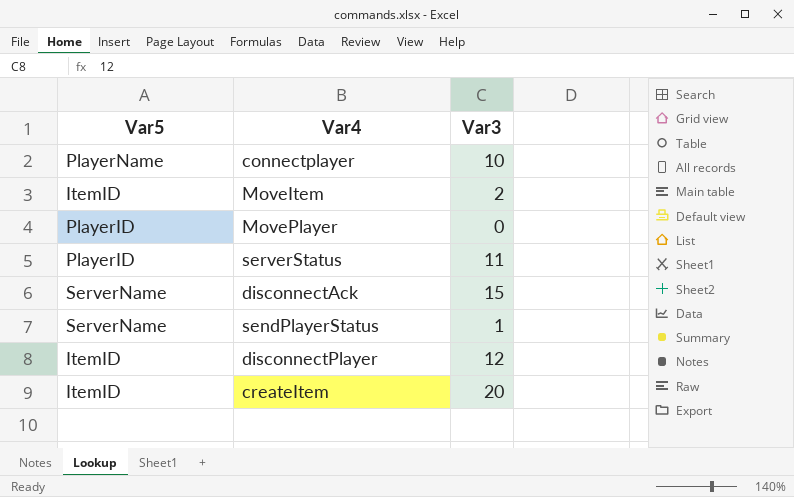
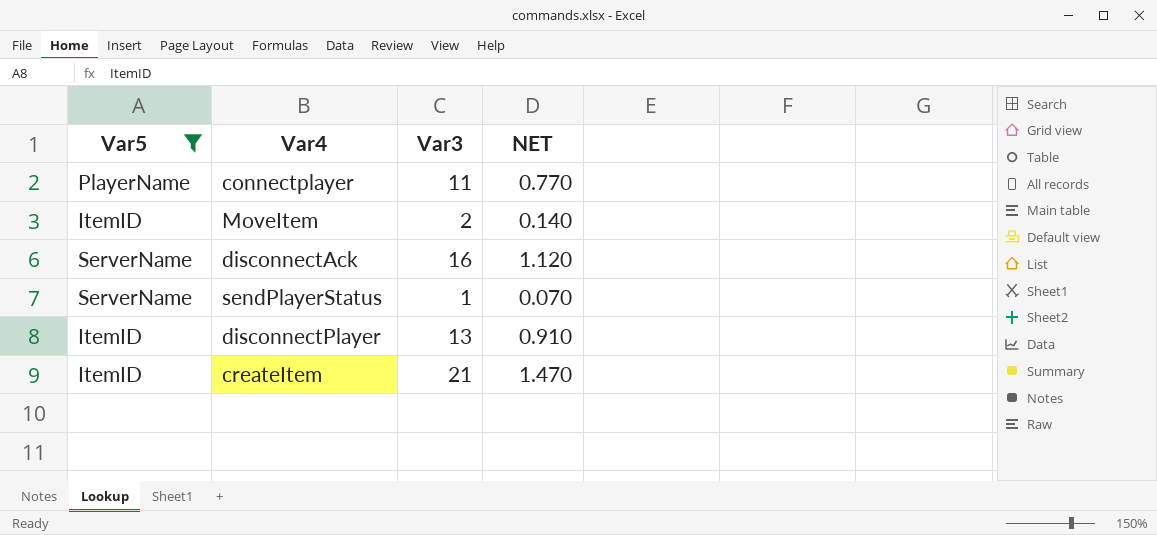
filter: none -> Var5 != PlayerID
column NET | formula: none -> [Var3] * 0.07
connectplayer | Var3: 10 -> 11
disconnectAck | Var3: 15 -> 16
disconnectPlayer | Var3: 12 -> 13
createItem | Var3: 20 -> 21

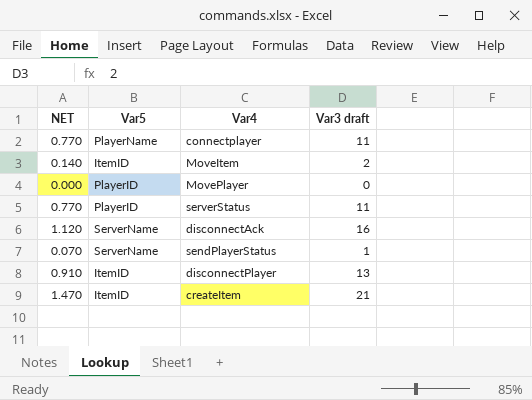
filter: Var5 != PlayerID -> none
column NET | position: 4 -> 1
column name: Var3 -> Var3 draft

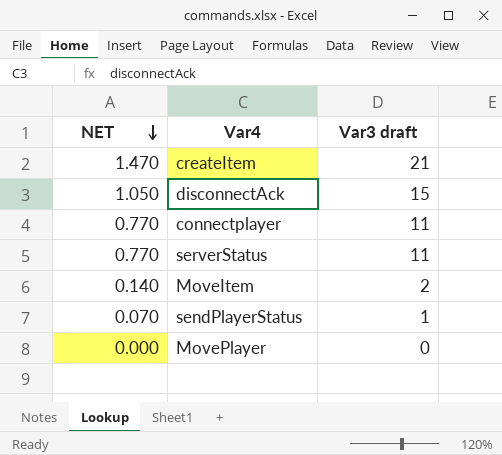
row order: none -> NET descending
column Var5 | position: 2 -> none
row disconnectPlayer: 0.910 | ItemID | 13 -> none
disconnectAck | NET: 1.120 -> 1.050
disconnectAck | Var3 draft: 16 -> 15

